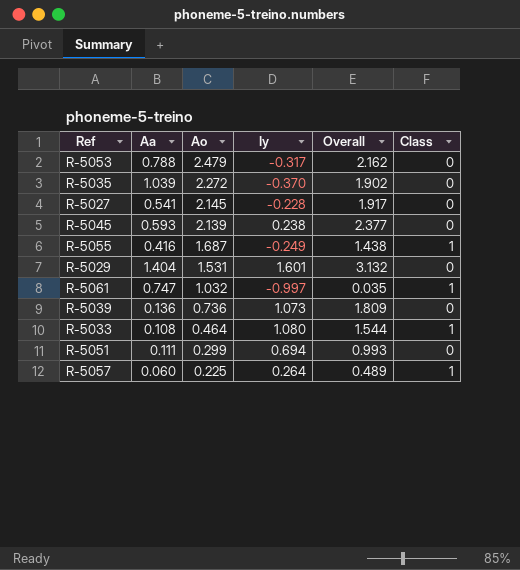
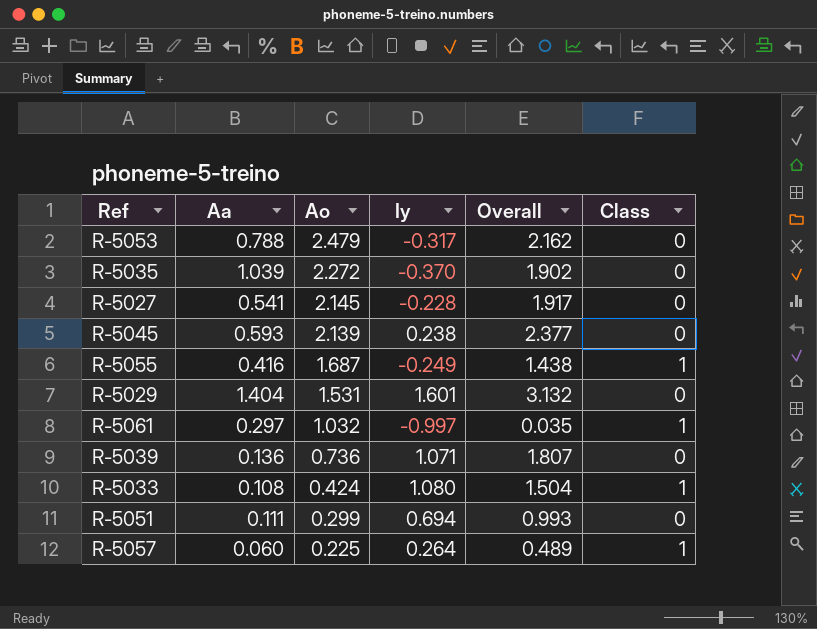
R-5061 | Aa: 0.747 -> 0.297
R-5039 | Iy: 1.073 -> 1.071
R-5039 | Overall: 1.809 -> 1.807
R-5033 | Ao: 0.464 -> 0.424
R-5033 | Overall: 1.544 -> 1.504

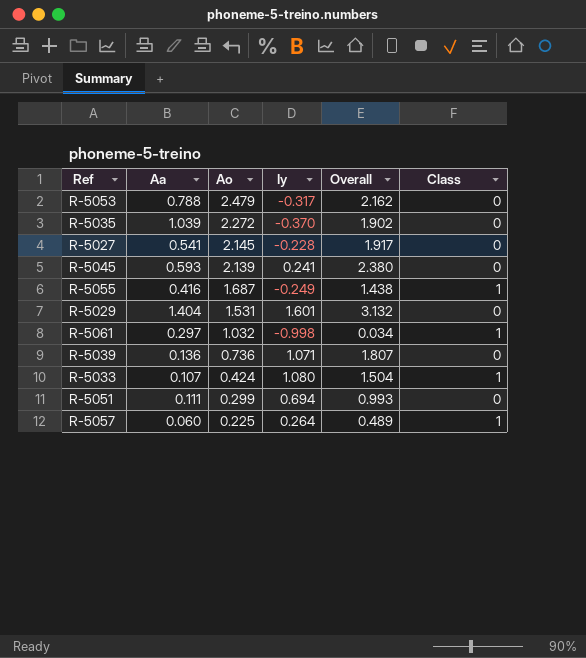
R-5045 | Iy: 0.238 -> 0.241
R-5045 | Overall: 2.377 -> 2.380
R-5061 | Iy: -0.997 -> -0.998
R-5061 | Overall: 0.035 -> 0.034
R-5033 | Aa: 0.108 -> 0.107

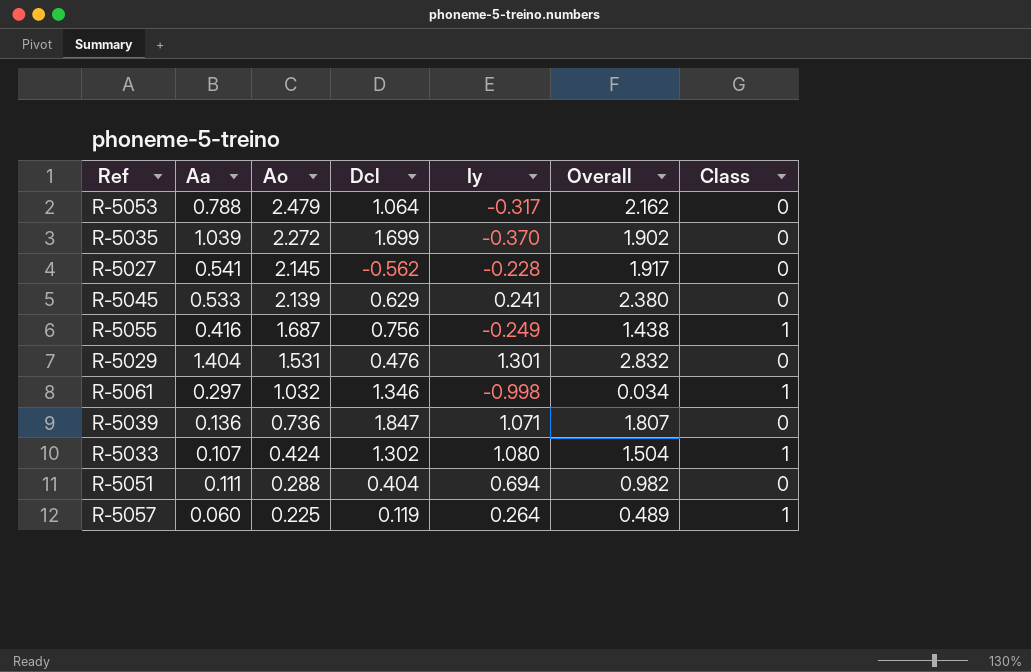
column Dcl | position: none -> 4
R-5045 | Aa: 0.593 -> 0.533
R-5029 | Iy: 1.601 -> 1.301
R-5029 | Overall: 3.132 -> 2.832
R-5051 | Ao: 0.299 -> 0.288
R-5051 | Overall: 0.993 -> 0.982

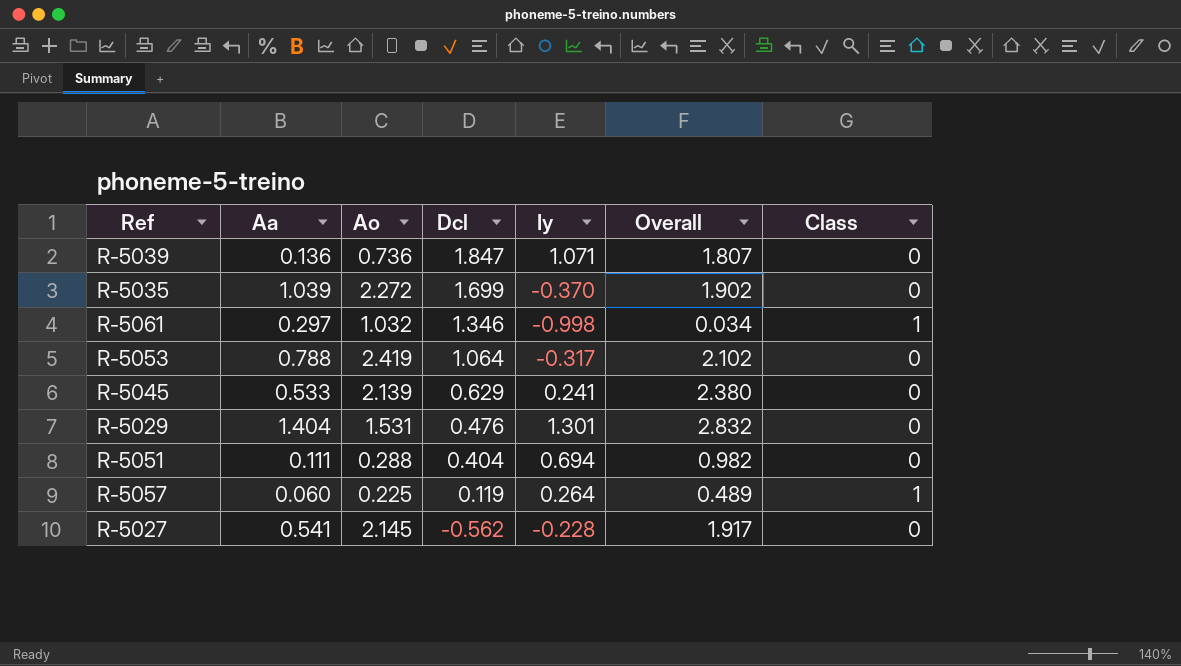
row order: Ao descending -> Dcl descending
row R-5055: 0.416 | 1.687 | 0.756 | -0.249 | 1.438 | 1 -> none
row R-5033: 0.107 | 0.424 | 1.302 | 1.080 | 1.504 | 1 -> none
R-5053 | Ao: 2.479 -> 2.419
R-5053 | Overall: 2.162 -> 2.102

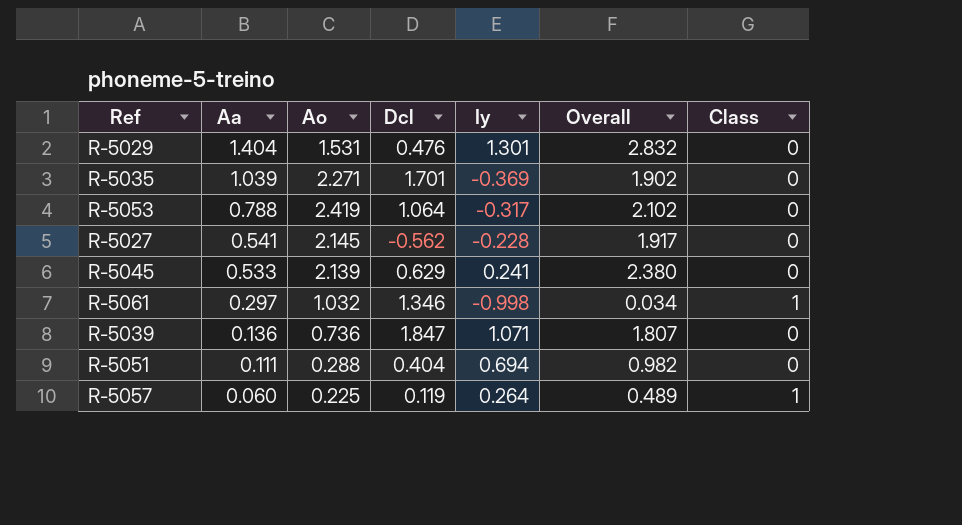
row order: Dcl descending -> Aa descending
R-5035 | Ao: 2.272 -> 2.271
R-5035 | Dcl: 1.699 -> 1.701
R-5035 | Iy: -0.370 -> -0.369

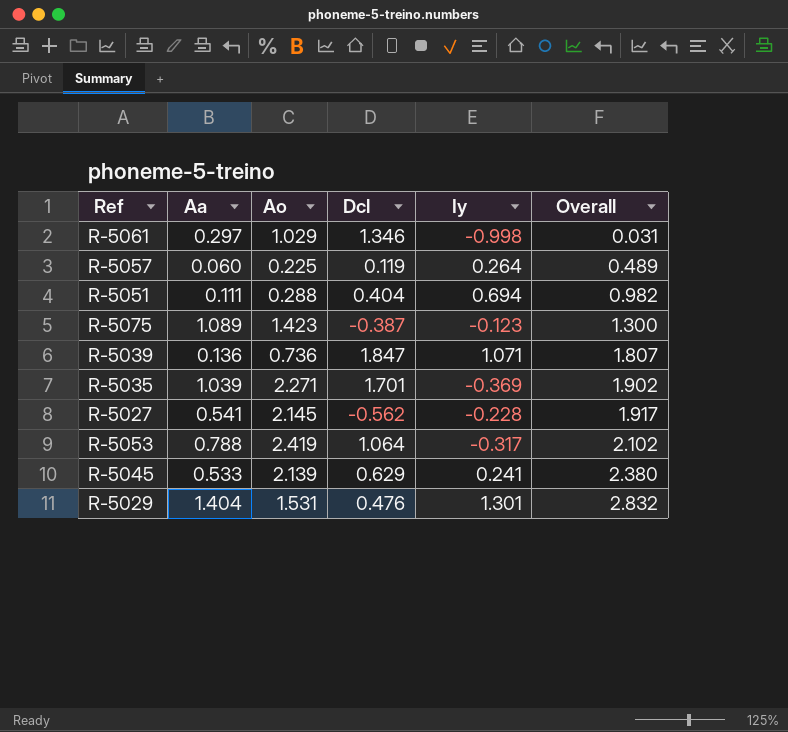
row order: Aa descending -> Overall ascending
column Class | position: 7 -> none
R-5061 | Ao: 1.032 -> 1.029
R-5061 | Overall: 0.034 -> 0.031
row R-5075: none -> 1.089 | 1.423 | -0.387 | -0.123 | 1.300

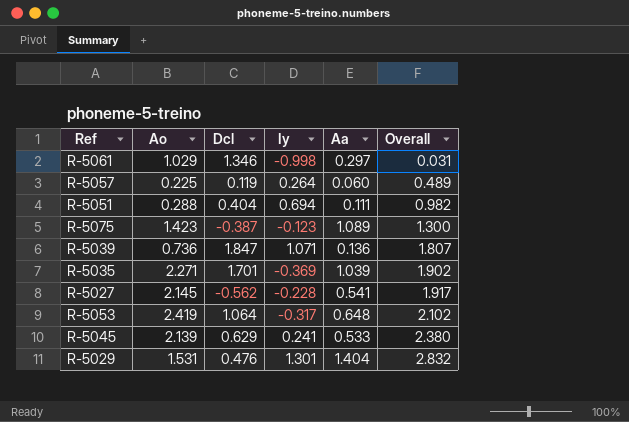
column Aa | position: 2 -> 5
R-5053 | Aa: 0.788 -> 0.648

